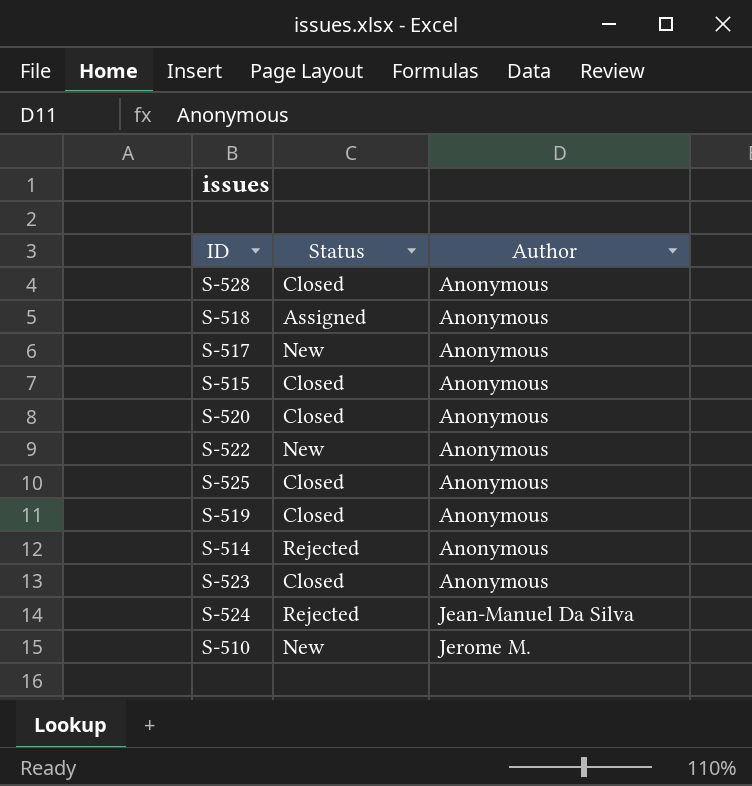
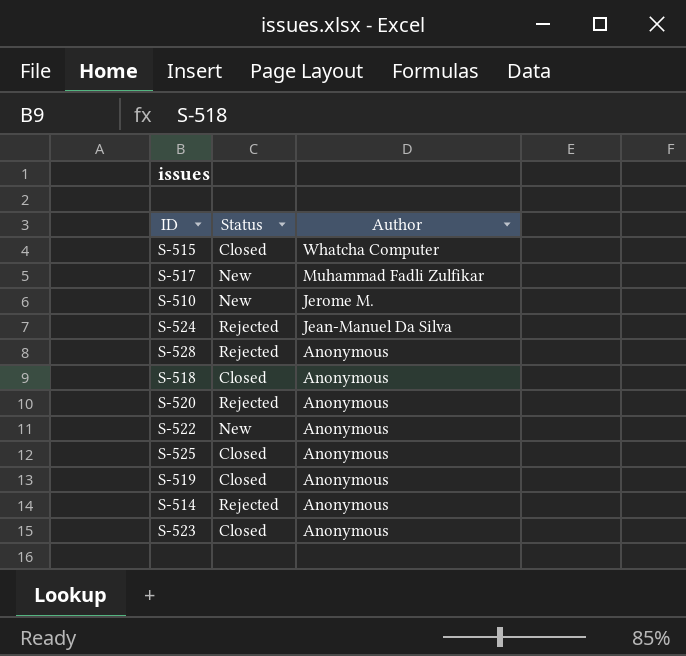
row order: Author ascending -> Author descending
S-515 | Author: Anonymous -> Whatcha Computer
S-517 | Author: Anonymous -> Muhammad Fadli Zulfikar
S-528 | Status: Closed -> Rejected
S-518 | Status: Assigned -> Closed
S-520 | Status: Closed -> Rejected

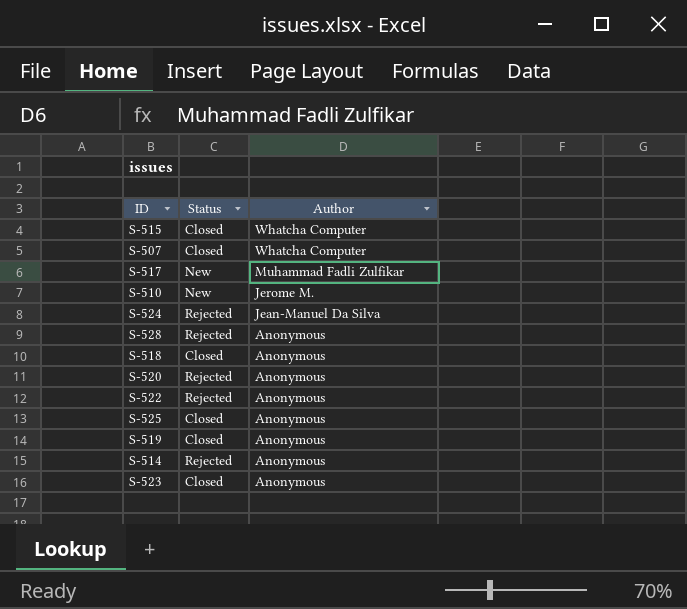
row S-507: none -> Closed | Whatcha Computer
S-522 | Status: New -> Rejected

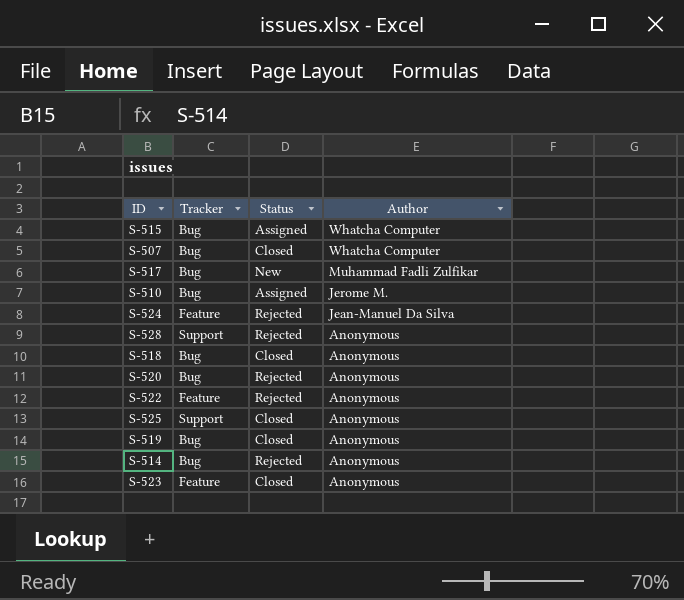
column Tracker | position: none -> 2
S-515 | Status: Closed -> Assigned
S-510 | Status: New -> Assigned

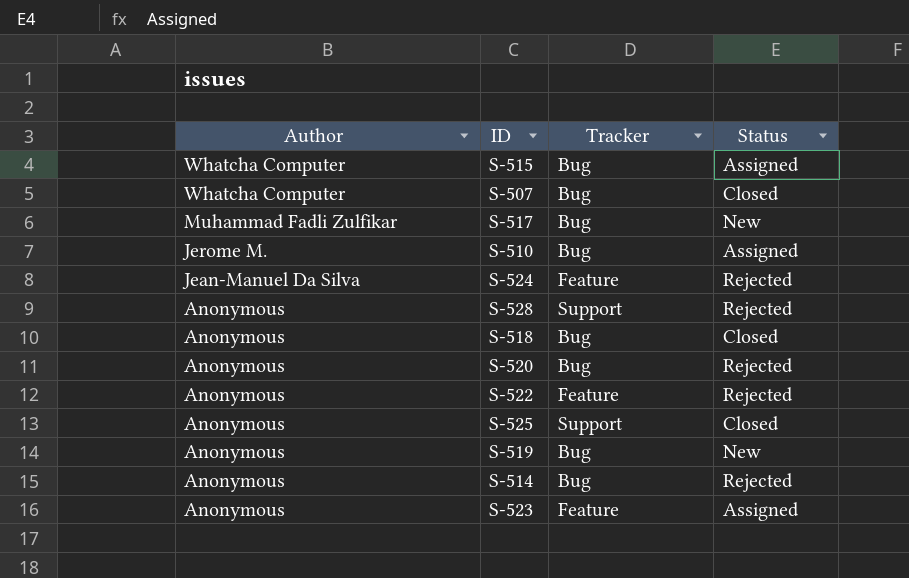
column Author | position: 4 -> 1
S-519 | Status: Closed -> New
S-523 | Status: Closed -> Assigned

